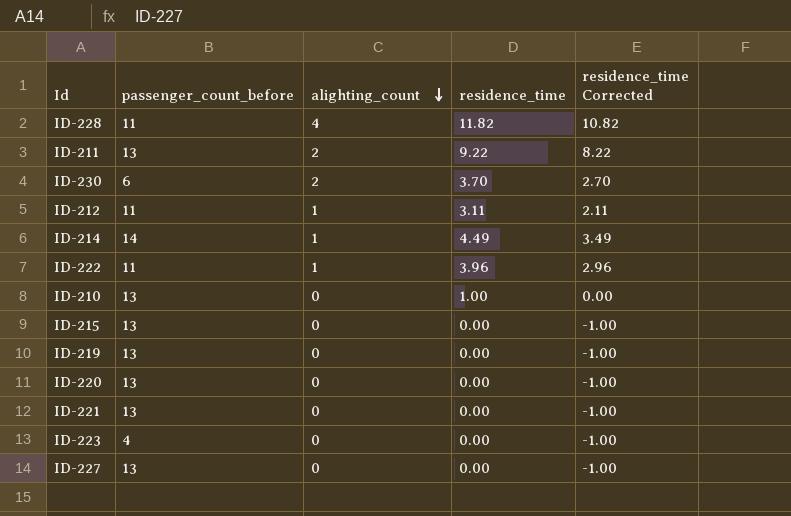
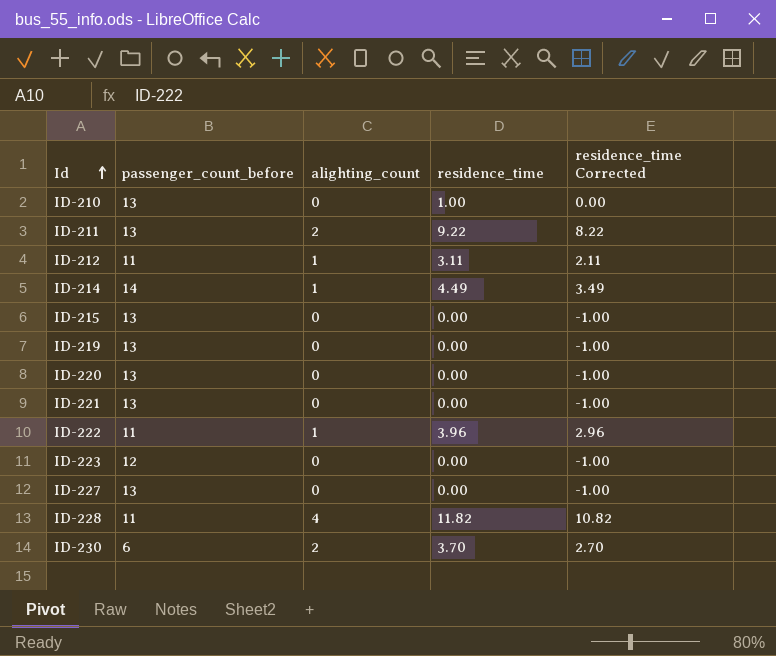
row order: alighting_count descending -> Id ascending
ID-223 | passenger_count_before: 4 -> 12

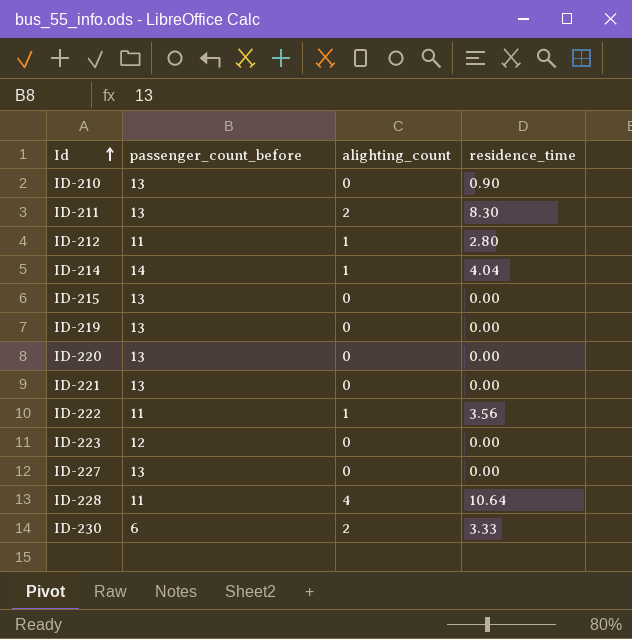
column residence_time Corrected | formula: [residence_time] - 1 -> none
ID-210 | residence_time: 1.00 -> 0.90
ID-211 | residence_time: 9.22 -> 8.30
ID-212 | residence_time: 3.11 -> 2.80
ID-214 | residence_time: 4.49 -> 4.04
ID-222 | residence_time: 3.96 -> 3.56
ID-228 | residence_time: 11.82 -> 10.64
ID-230 | residence_time: 3.70 -> 3.33

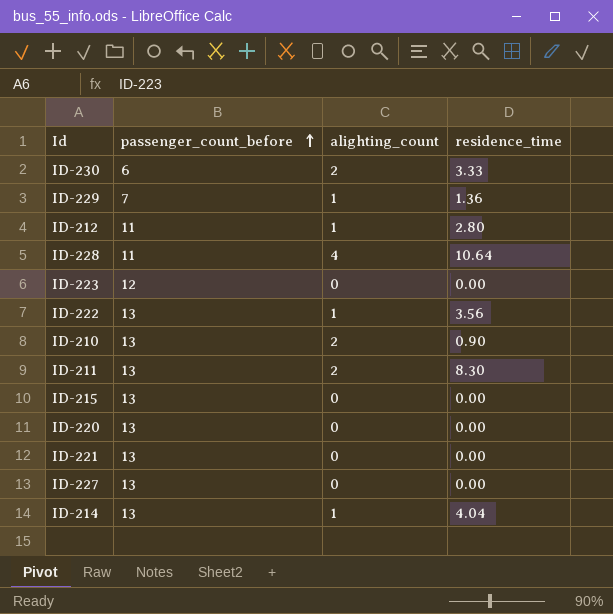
row order: Id ascending -> passenger_count_before ascending
row ID-219: 13 | 0 | 0.00 -> none
row ID-229: none -> 7 | 1 | 1.36
ID-222 | passenger_count_before: 11 -> 13
ID-210 | alighting_count: 0 -> 2
ID-214 | passenger_count_before: 14 -> 13

